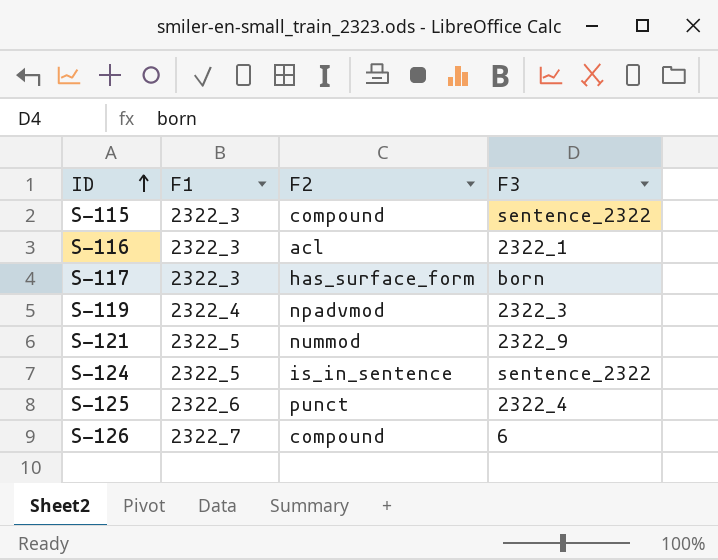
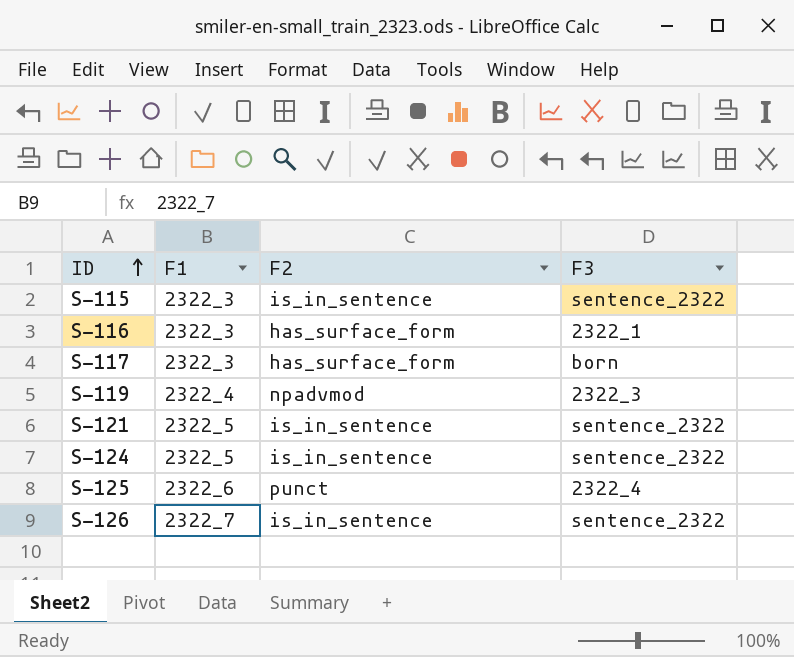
S-115 | F2: compound -> is_in_sentence
S-116 | F2: acl -> has_surface_form
S-121 | F2: nummod -> is_in_sentence
S-121 | F3: 2322_9 -> sentence_2322
S-126 | F2: compound -> is_in_sentence
S-126 | F3: 6 -> sentence_2322

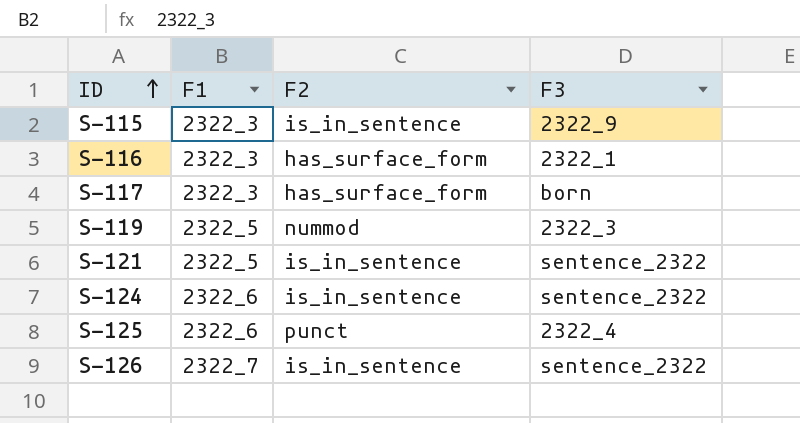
S-115 | F3: sentence_2322 -> 2322_9
S-119 | F1: 2322_4 -> 2322_5
S-119 | F2: npadvmod -> nummod
S-124 | F1: 2322_5 -> 2322_6

